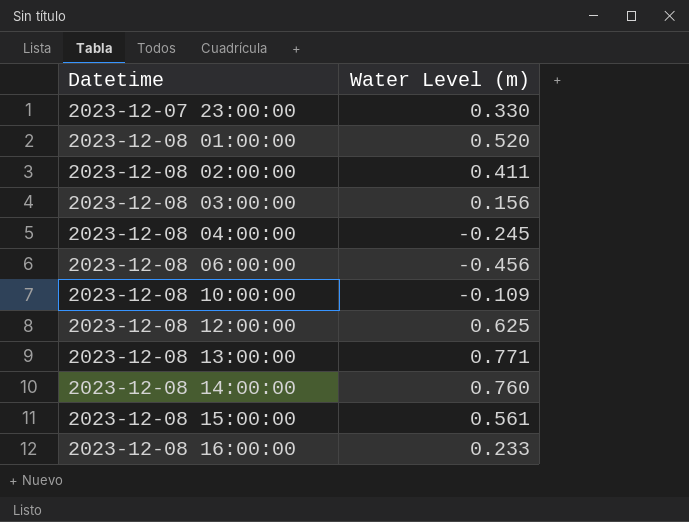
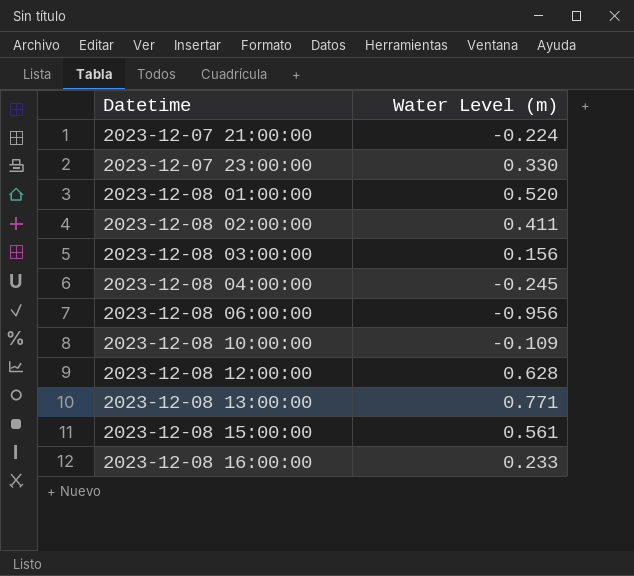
row 2023-12-08 14:00:00: 0.760 -> none
row 2023-12-07 21:00:00: none -> -0.224
2023-12-08 06:00:00 | Water Level (m): -0.456 -> -0.956
2023-12-08 12:00:00 | Water Level (m): 0.625 -> 0.628

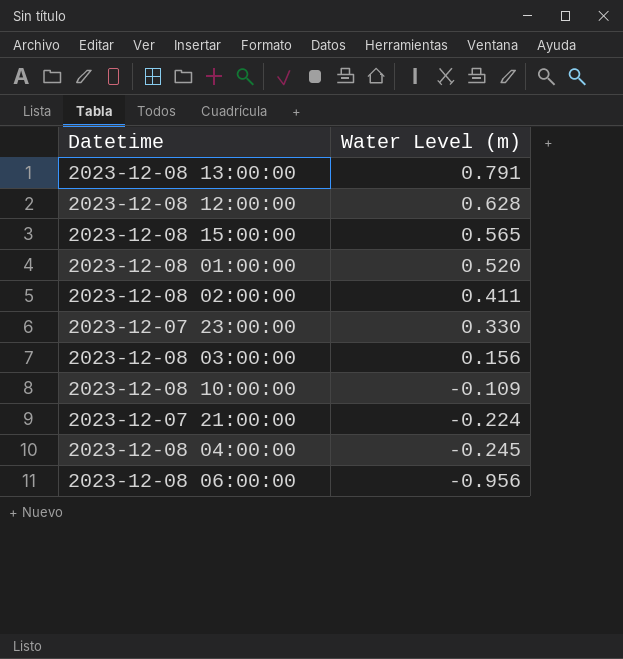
row order: Datetime ascending -> Water Level (m) descending
row 2023-12-08 16:00:00: 0.233 -> none
2023-12-08 13:00:00 | Water Level (m): 0.771 -> 0.791
2023-12-08 15:00:00 | Water Level (m): 0.561 -> 0.565

